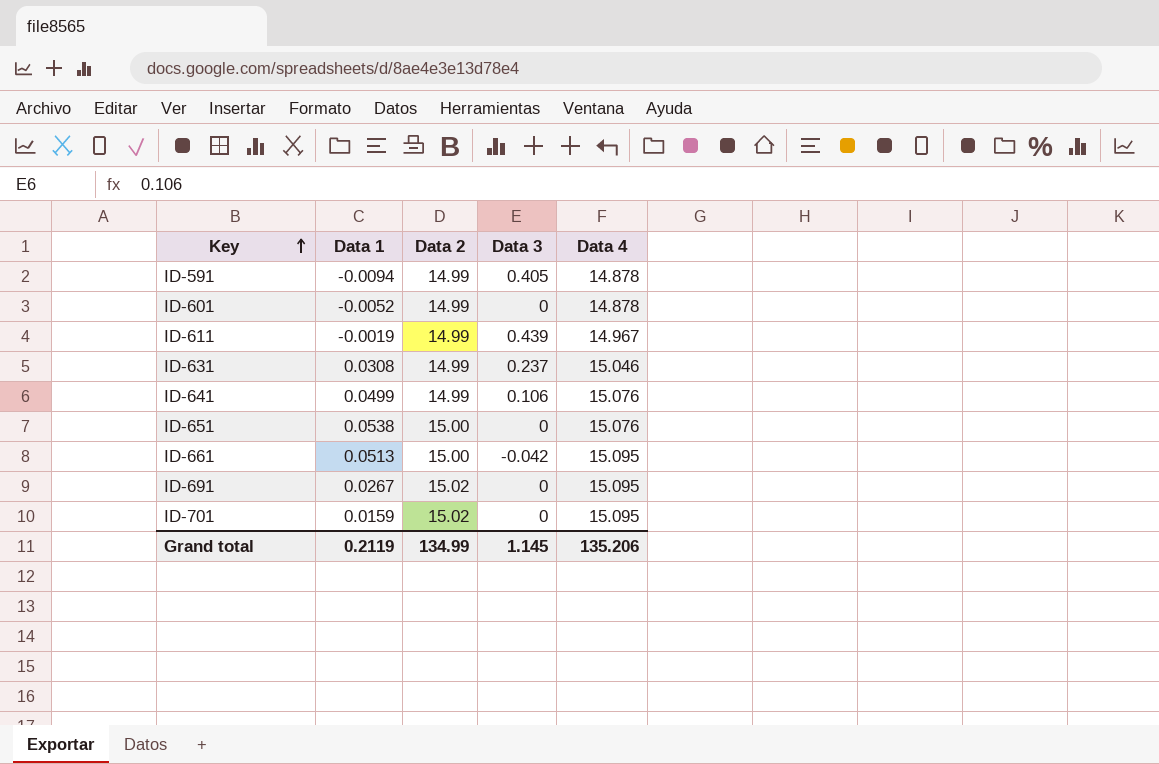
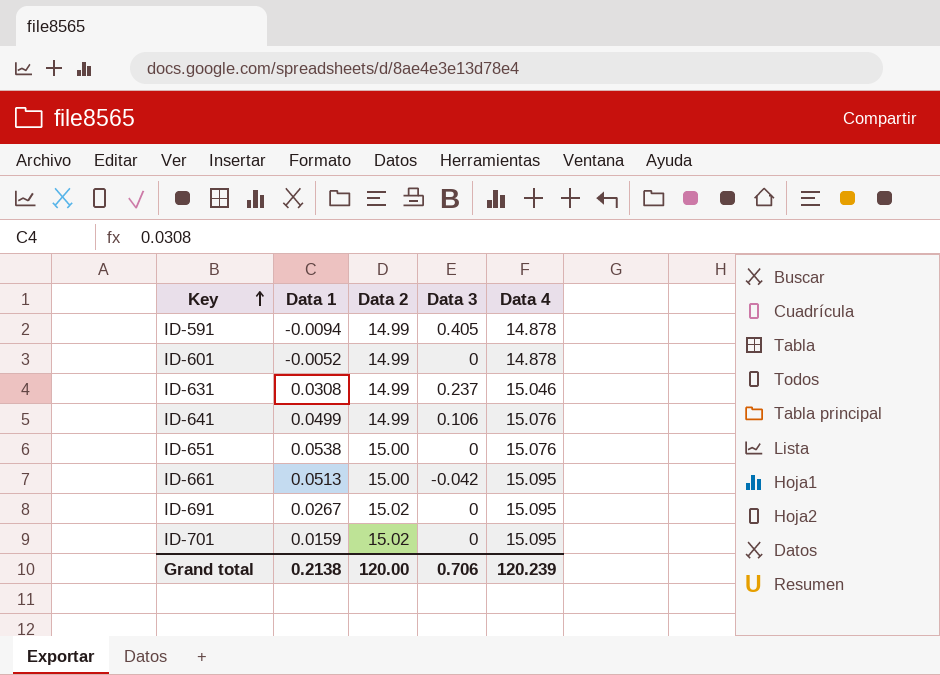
row ID-611: -0.0019 | 14.99 | 0.439 | 14.967 -> none
Grand total | Data 1: 0.2119 -> 0.2138
Grand total | Data 2: 134.99 -> 120.00
Grand total | Data 3: 1.145 -> 0.706
Grand total | Data 4: 135.206 -> 120.239

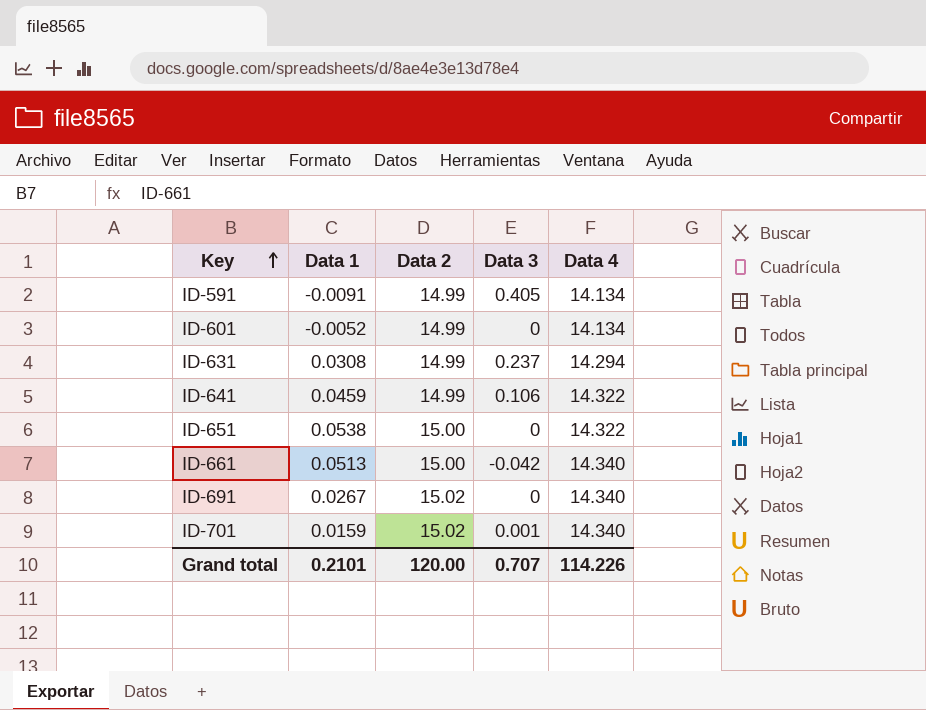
ID-591 | Data 1: -0.0094 -> -0.0091
ID-591 | Data 4: 14.878 -> 14.134
ID-601 | Data 4: 14.878 -> 14.134
ID-631 | Data 4: 15.046 -> 14.294
ID-641 | Data 1: 0.0499 -> 0.0459
ID-641 | Data 4: 15.076 -> 14.322
ID-651 | Data 4: 15.076 -> 14.322
ID-661 | Data 4: 15.095 -> 14.340
ID-691 | Data 4: 15.095 -> 14.340
ID-701 | Data 3: 0 -> 0.001
ID-701 | Data 4: 15.095 -> 14.340
Grand total | Data 1: 0.2138 -> 0.2101
Grand total | Data 3: 0.706 -> 0.707
Grand total | Data 4: 120.239 -> 114.226

